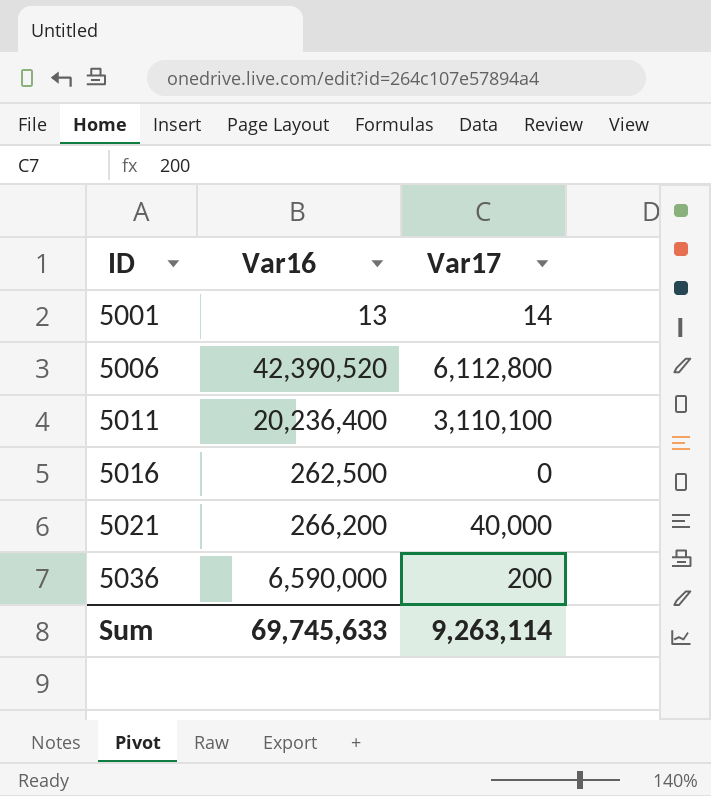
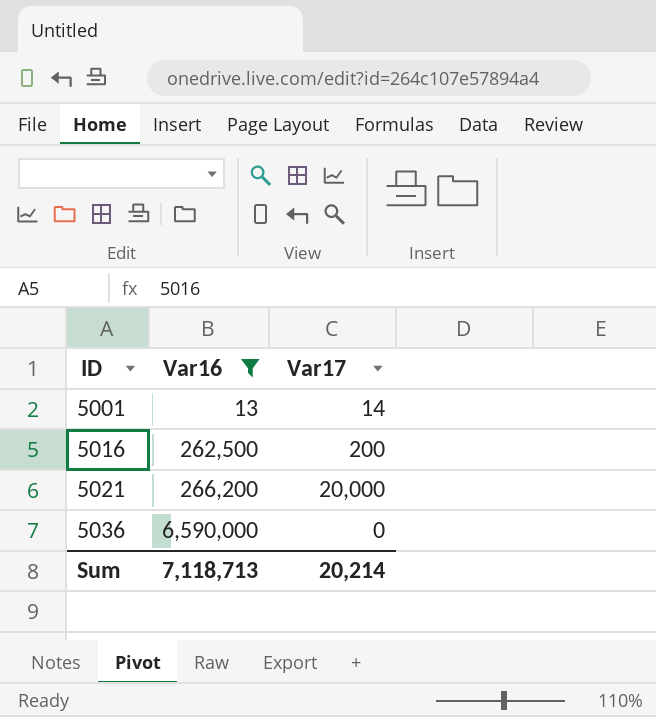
filter: none -> Var16 <= 6,590,000
5016 | Var17: 0 -> 200
5021 | Var17: 40,000 -> 20,000
5036 | Var17: 200 -> 0
Sum | Var16: 69,745,633 -> 7,118,713
Sum | Var17: 9,263,114 -> 20,214

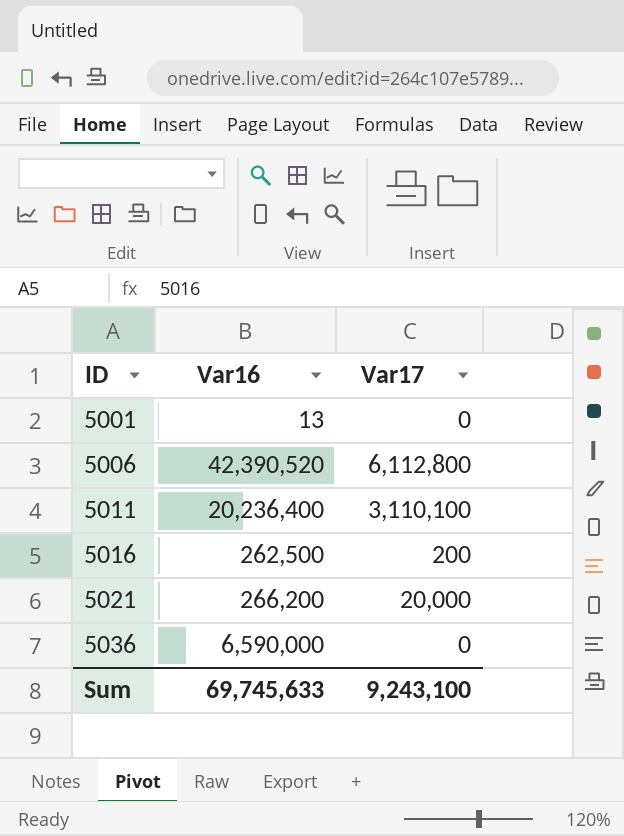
filter: Var16 <= 6,590,000 -> none
5001 | Var17: 14 -> 0
Sum | Var16: 7,118,713 -> 69,745,633
Sum | Var17: 20,214 -> 9,243,100

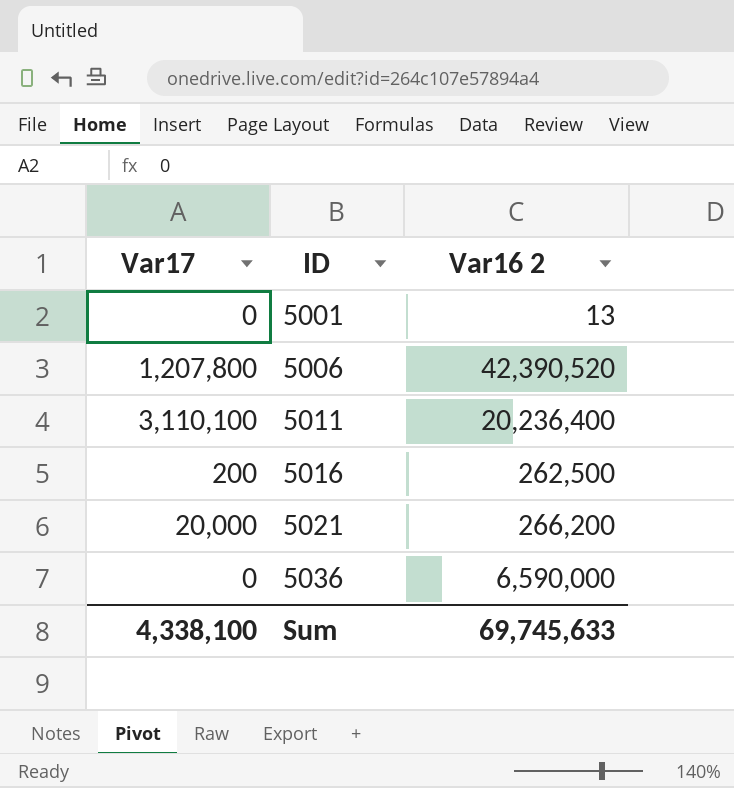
column Var17 | position: 3 -> 1
column name: Var16 -> Var16 2
5006 | Var17: 6,112,800 -> 1,207,800
Sum | Var17: 9,243,100 -> 4,338,100

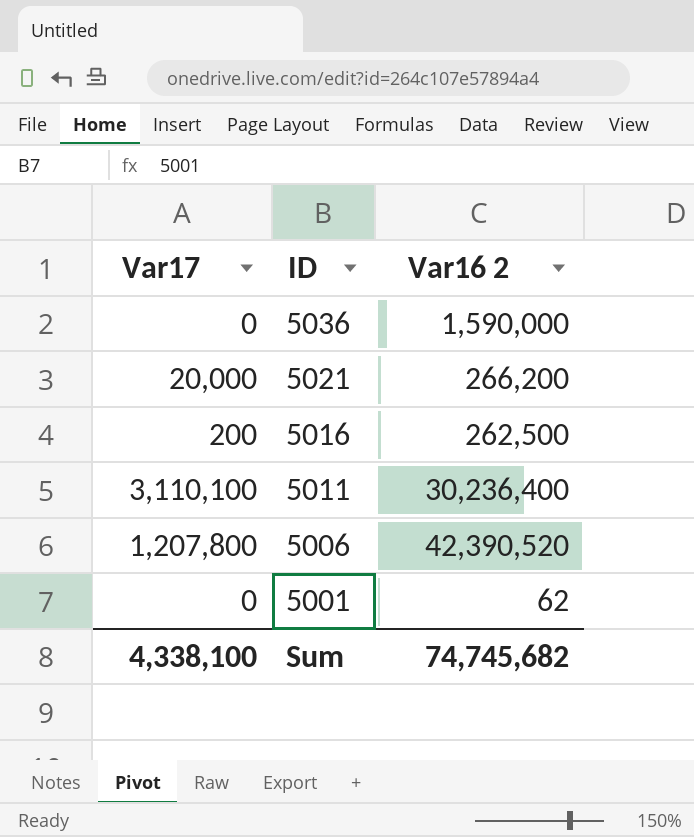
row order: ID ascending -> ID descending
5036 | Var16 2: 6,590,000 -> 1,590,000
5011 | Var16 2: 20,236,400 -> 30,236,400
5001 | Var16 2: 13 -> 62
Sum | Var16 2: 69,745,633 -> 74,745,682

